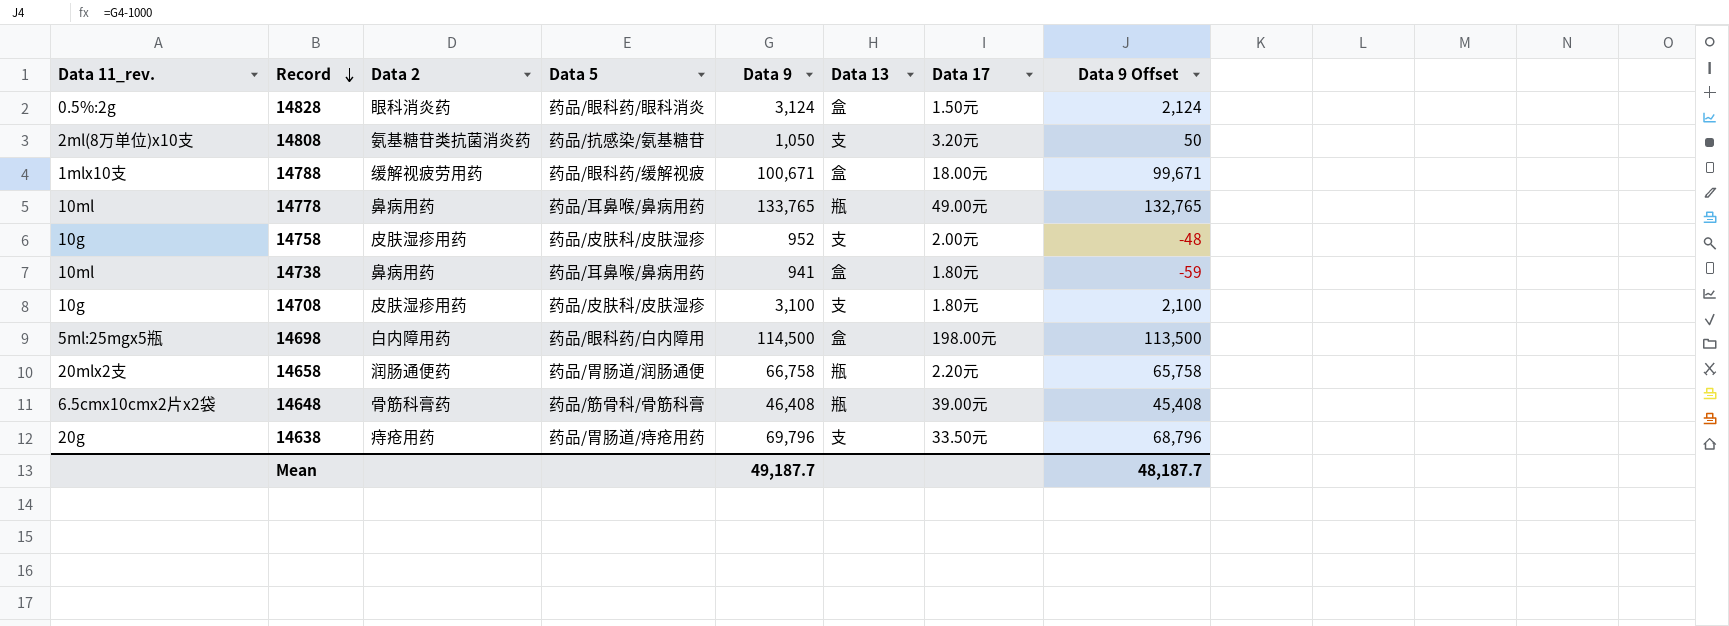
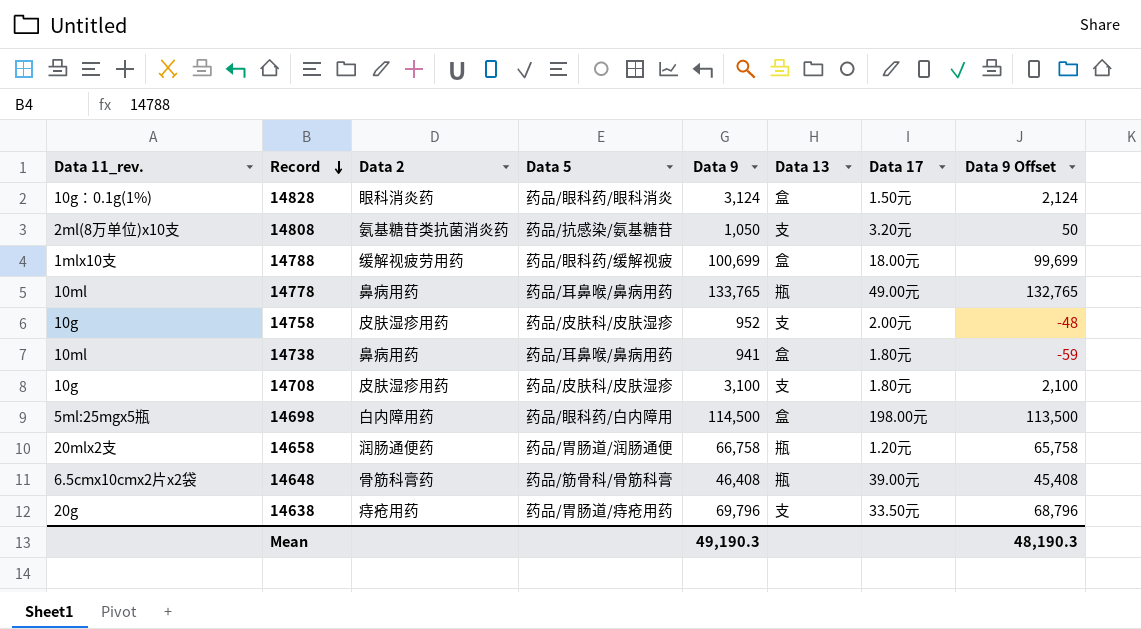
14828 | Data 11_rev.: 0.5%:2g -> 10g：0.1g(1%)
14788 | Data 9: 100,671 -> 100,699
14788 | Data 9 Offset: 99,671 -> 99,699
14658 | Data 17: 2.20元 -> 1.20元
Mean | Data 9: 49,187.7 -> 49,190.3
Mean | Data 9 Offset: 48,187.7 -> 48,190.3

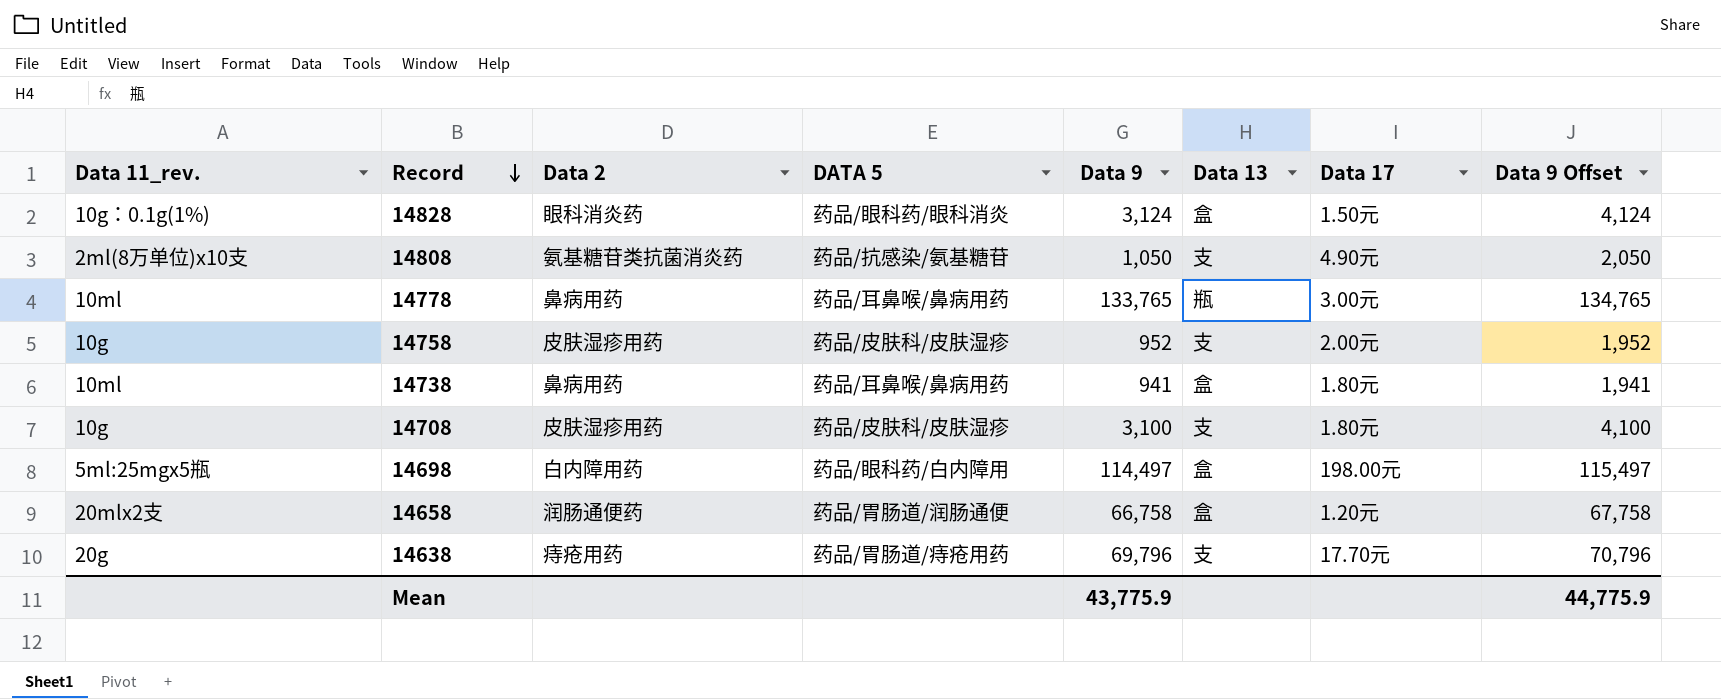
column name: Data 5 -> DATA 5
column Data 9 Offset | formula: [Data 9] - 1000 -> [Data 9] + 1000
row 14788: 1mlx10支 | 缓解视疲劳用药 | 药品/眼科药/缓解视疲 | 100,699 | 盒 | 18.00元 | 99,699 -> none
row 14648: 6.5cmx10cmx2片x2袋 | 骨筋科膏药 | 药品/筋骨科/骨筋科膏 | 46,408 | 瓶 | 39.00元 | 45,408 -> none
14808 | Data 17: 3.20元 -> 4.90元
14778 | Data 17: 49.00元 -> 3.00元
14698 | Data 9: 114,500 -> 114,497
14658 | Data 13: 瓶 -> 盒
14638 | Data 17: 33.50元 -> 17.70元
Mean | Data 9: 49,190.3 -> 43,775.9
Mean | Data 9 Offset: 48,190.3 -> 44,775.9

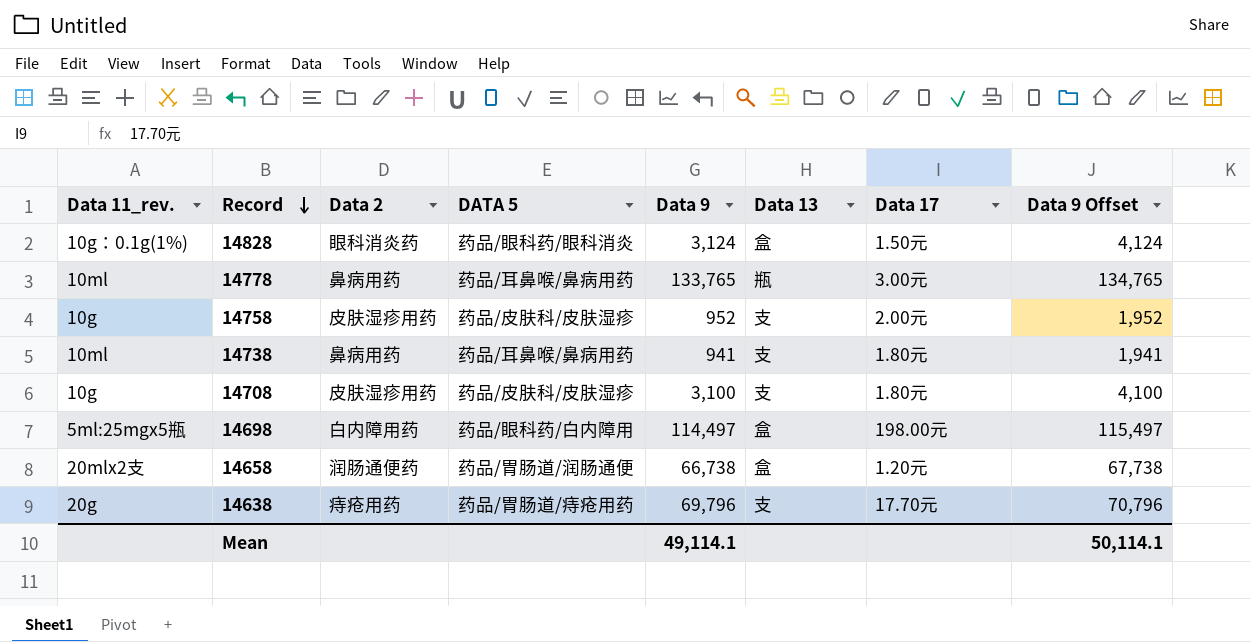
row 14808: 2ml(8万单位)x10支 | 氨基糖苷类抗菌消炎药 | 药品/抗感染/氨基糖苷 | 1,050 | 支 | 4.90元 | 2,050 -> none
14738 | Data 13: 盒 -> 支
14658 | Data 9: 66,758 -> 66,738
14658 | Data 9 Offset: 67,758 -> 67,738
Mean | Data 9: 43,775.9 -> 49,114.1
Mean | Data 9 Offset: 44,775.9 -> 50,114.1

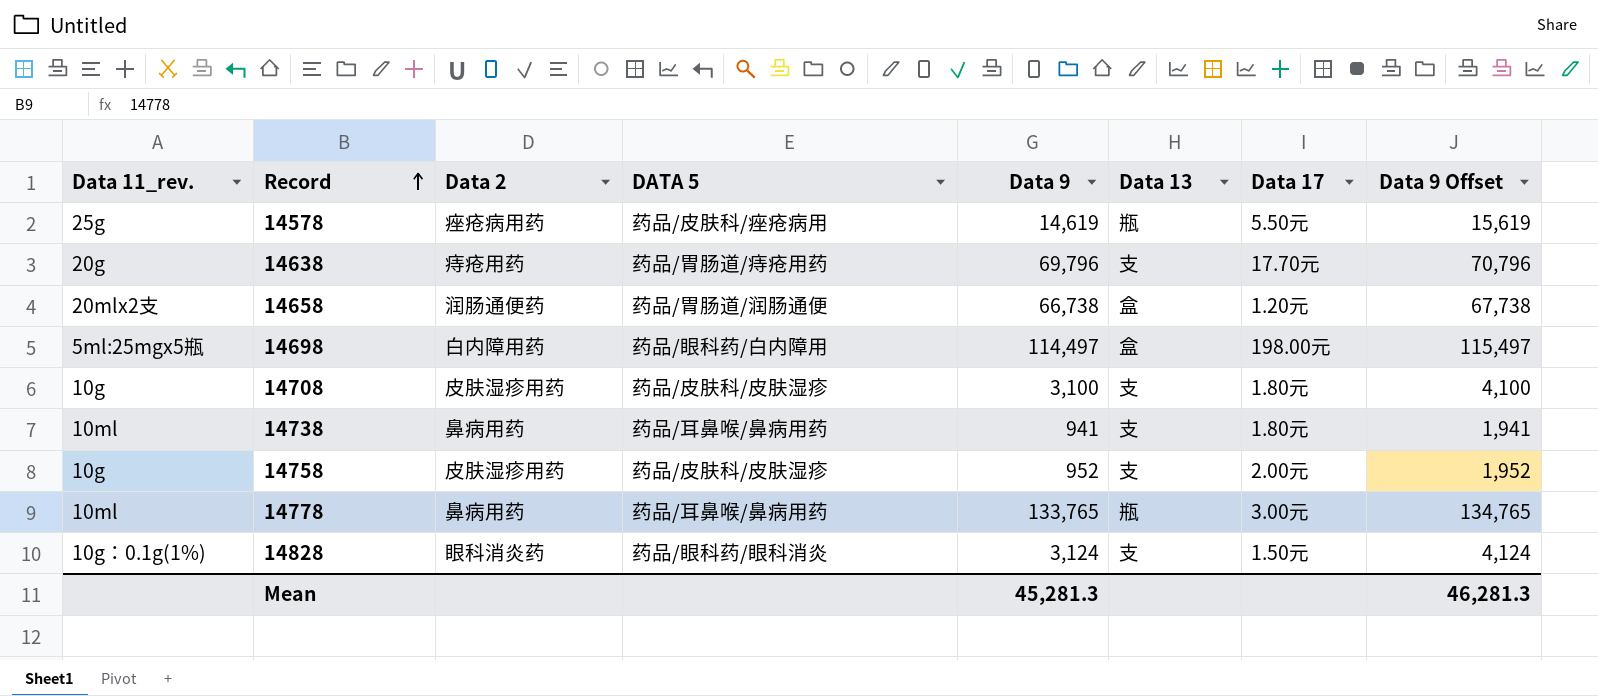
row order: Record descending -> Record ascending
row 14578: none -> 25g | 痤疮病用药 | 药品/皮肤科/痤疮病用 | 14,619 | 瓶 | 5.50元 | 15,619
14828 | Data 13: 盒 -> 支
Mean | Data 9: 49,114.1 -> 45,281.3
Mean | Data 9 Offset: 50,114.1 -> 46,281.3

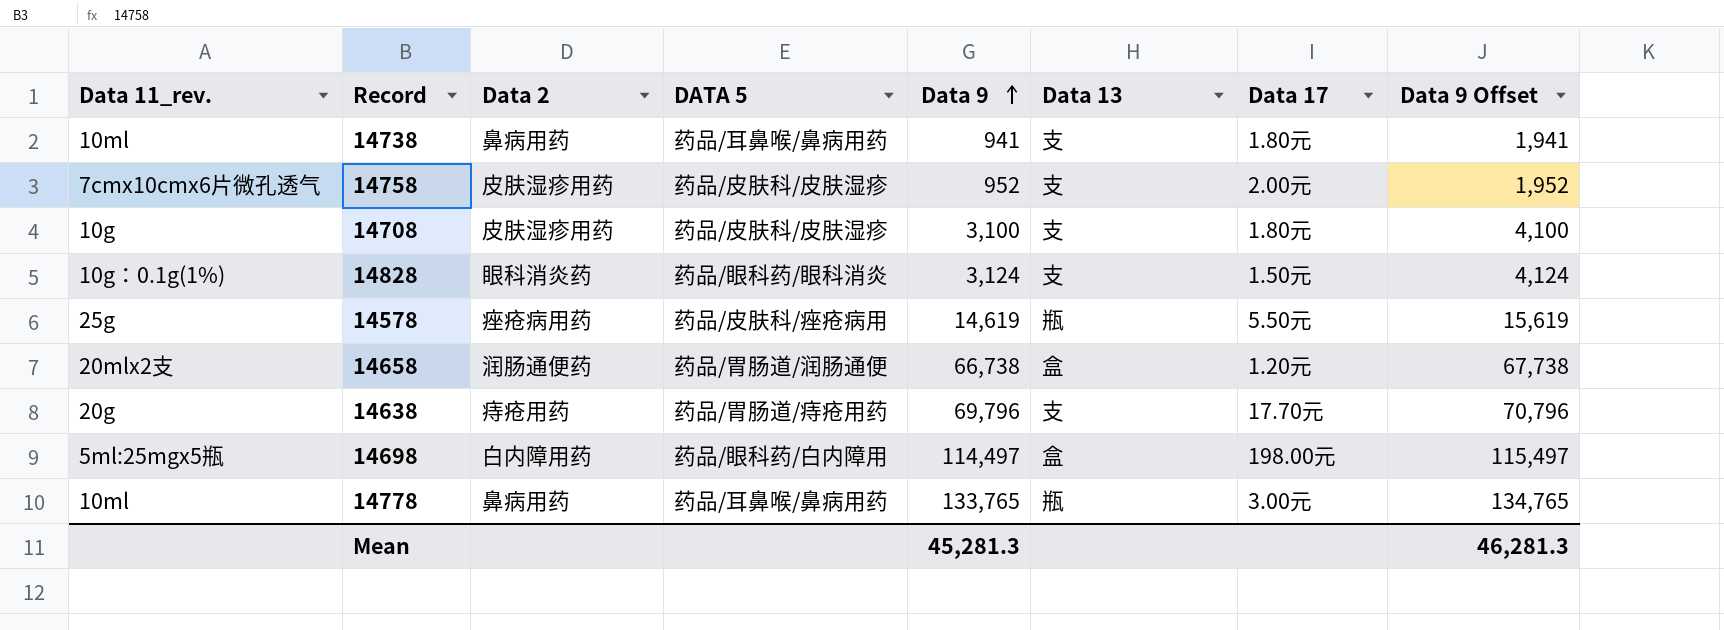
row order: Record ascending -> Data 9 ascending
14758 | Data 11_rev.: 10g -> 7cmx10cmx6片微孔透气

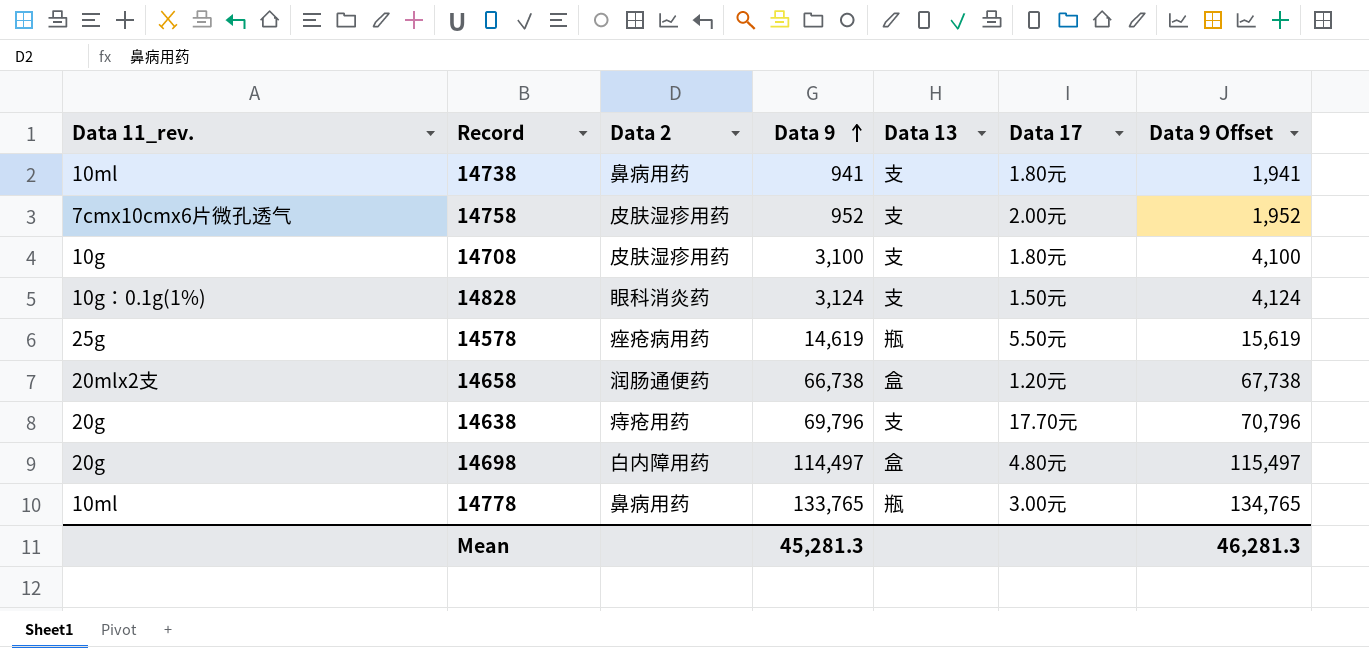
column DATA 5 | position: 4 -> none
14698 | Data 11_rev.: 5ml:25mgx5瓶 -> 20g
14698 | Data 17: 198.00元 -> 4.80元

